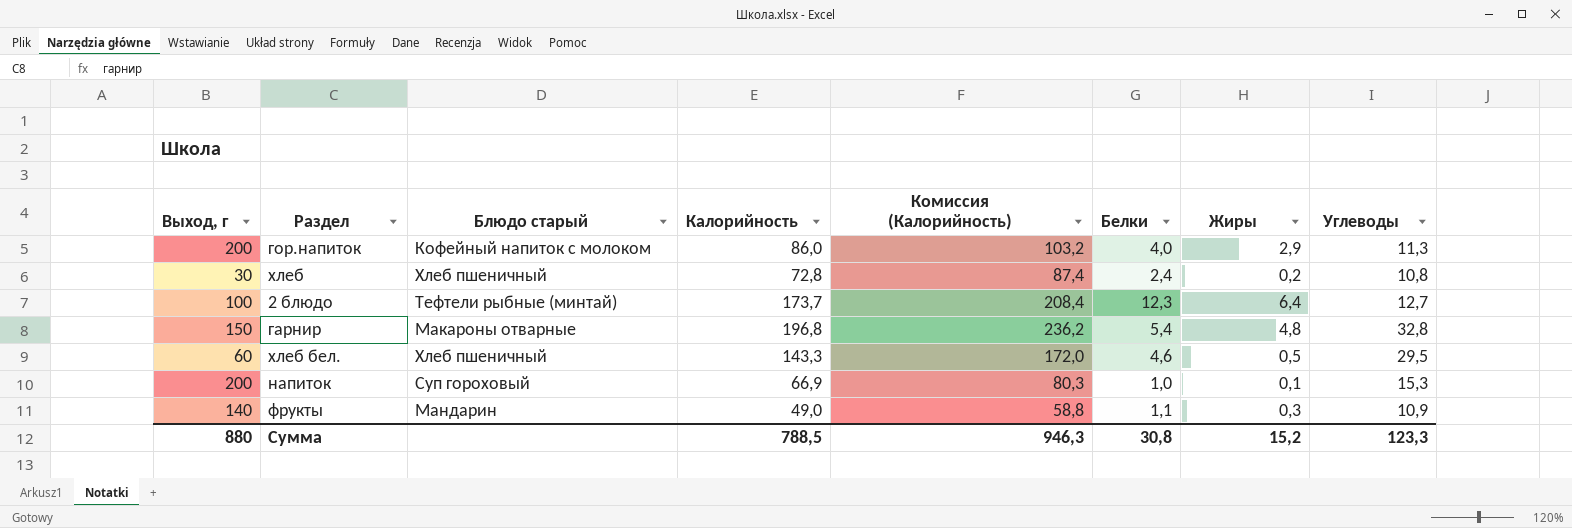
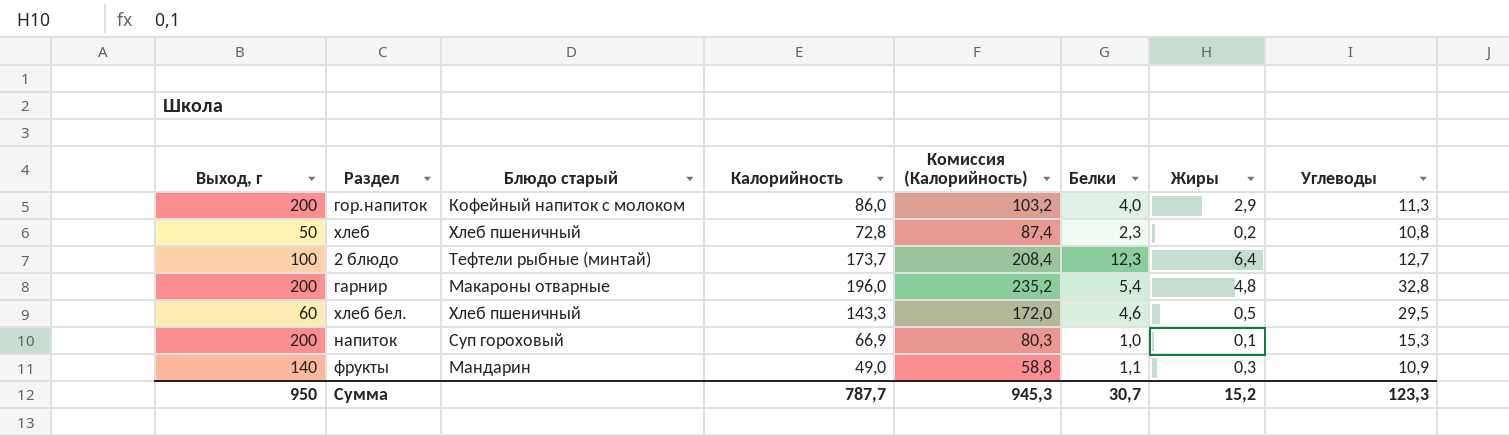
хлеб | Выход, г: 30 -> 50
хлеб | Белки: 2,4 -> 2,3
гарнир | Выход, г: 150 -> 200
гарнир | Калорийность: 196,8 -> 196,0
гарнир | Комиссия (Калорийность): 236,2 -> 235,2
Сумма | Выход, г: 880 -> 950
Сумма | Калорийность: 788,5 -> 787,7
Сумма | Комиссия (Калорийность): 946,3 -> 945,3
Сумма | Белки: 30,8 -> 30,7

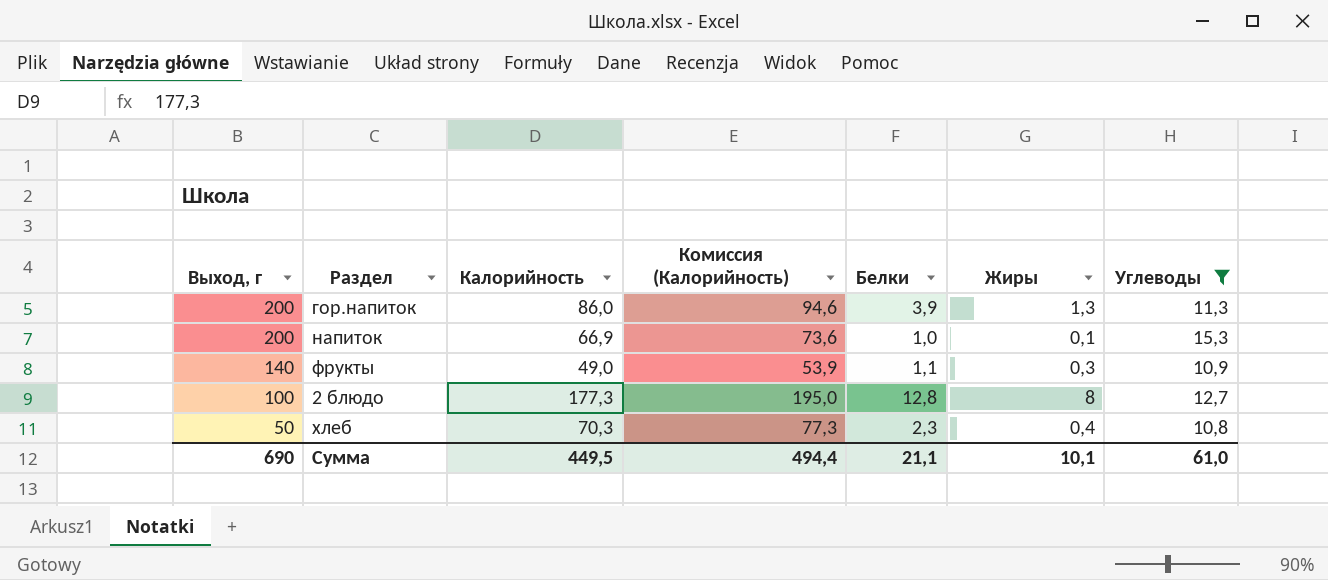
filter: none -> Углеводы <= 15,3
row order: none -> Выход, г descending
column Блюдо старый | position: 3 -> none
column Комиссия (Калорийность) | formula: [Калорийность] * 1,2 -> [Калорийность] * 1,1
гор.напиток | Белки: 4,0 -> 3,9
гор.напиток | Жиры: 2,9 -> 1,3
2 блюдо | Калорийность: 173,7 -> 177,3
2 блюдо | Белки: 12,3 -> 12,8
2 блюдо | Жиры: 6,4 -> 8
хлеб | Калорийность: 72,8 -> 70,3
хлеб | Жиры: 0,2 -> 0,4
Сумма | Выход, г: 950 -> 690
Сумма | Калорийность: 787,7 -> 449,5
Сумма | Комиссия (Калорийность): 945,3 -> 494,4
Сумма | Белки: 30,7 -> 21,1
Сумма | Жиры: 15,2 -> 10,1
Сумма | Углеводы: 123,3 -> 61,0

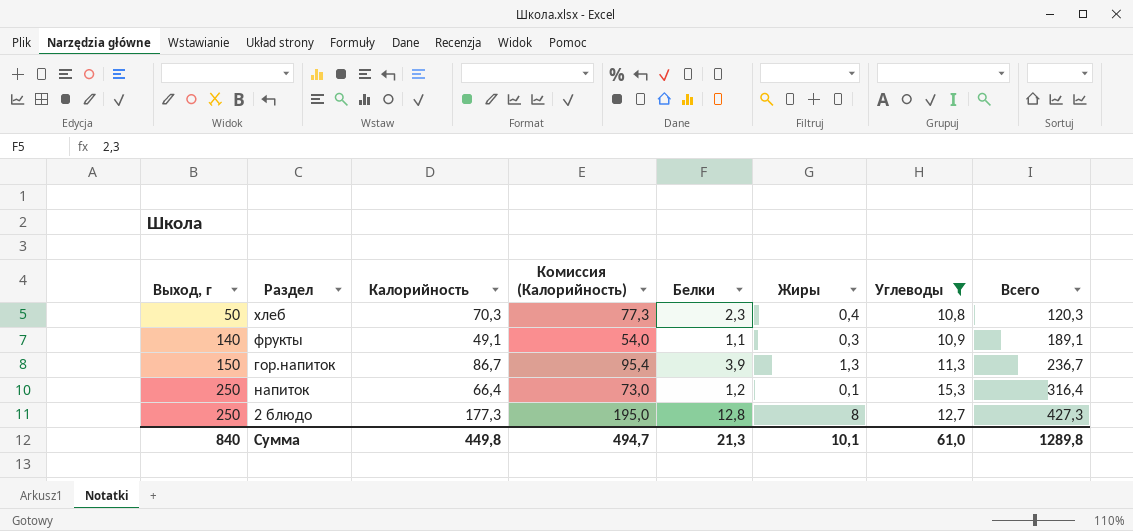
row order: Выход, г descending -> Выход, г ascending
column Всего | formula: none -> [Выход, г] + [Калорийность]
фрукты | Калорийность: 49,0 -> 49,1
фрукты | Комиссия (Калорийность): 53,9 -> 54,0
гор.напиток | Выход, г: 200 -> 150
гор.напиток | Калорийность: 86,0 -> 86,7
гор.напиток | Комиссия (Калорийность): 94,6 -> 95,4
напиток | Выход, г: 200 -> 250
напиток | Калорийность: 66,9 -> 66,4
напиток | Комиссия (Калорийность): 73,6 -> 73,0
напиток | Белки: 1,0 -> 1,2
2 блюдо | Выход, г: 100 -> 250
Сумма | Выход, г: 690 -> 840
Сумма | Калорийность: 449,5 -> 449,8
Сумма | Комиссия (Калорийность): 494,4 -> 494,7
Сумма | Белки: 21,1 -> 21,3

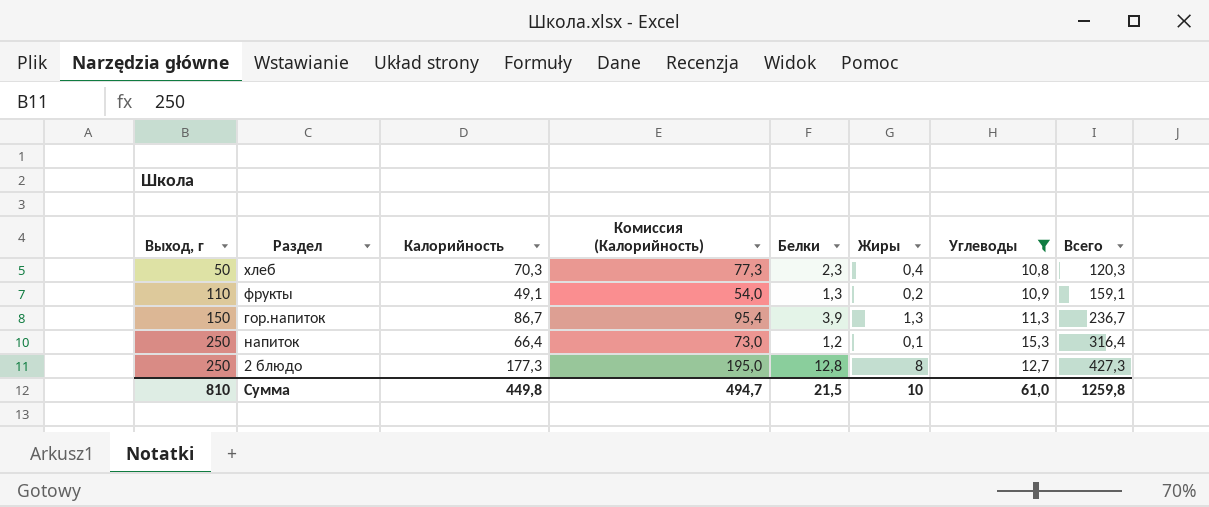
фрукты | Выход, г: 140 -> 110
фрукты | Белки: 1,1 -> 1,3
фрукты | Жиры: 0,3 -> 0,2
фрукты | Всего: 189,1 -> 159,1
Сумма | Выход, г: 840 -> 810
Сумма | Белки: 21,3 -> 21,5
Сумма | Жиры: 10,1 -> 10
Сумма | Всего: 1289,8 -> 1259,8

